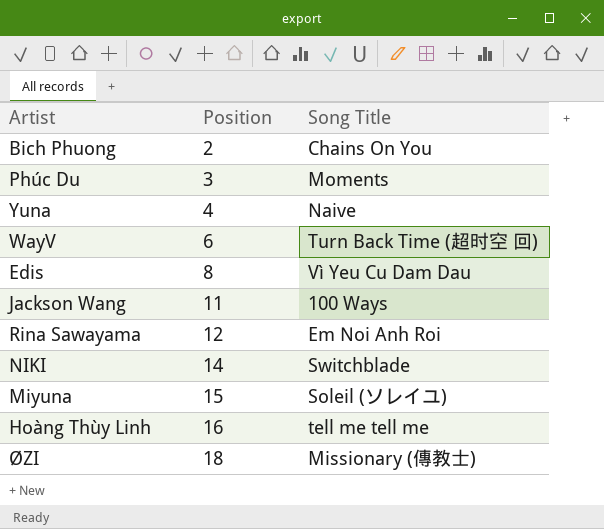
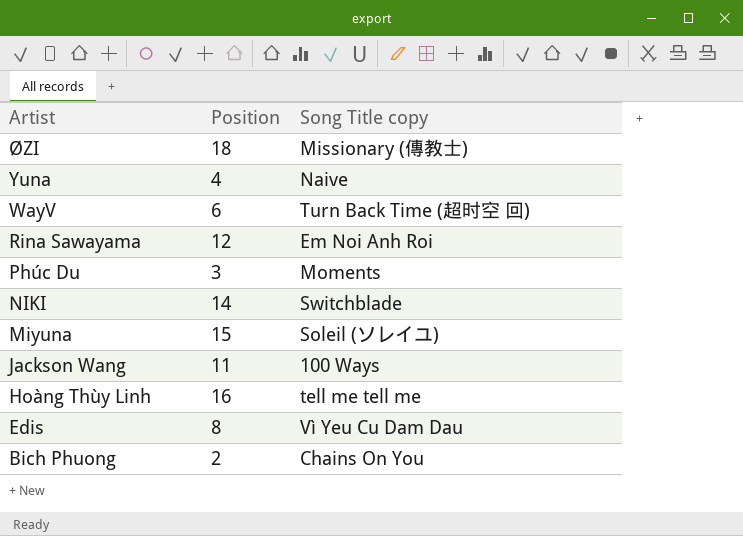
row order: Position ascending -> Artist descending
column name: Song Title -> Song Title copy

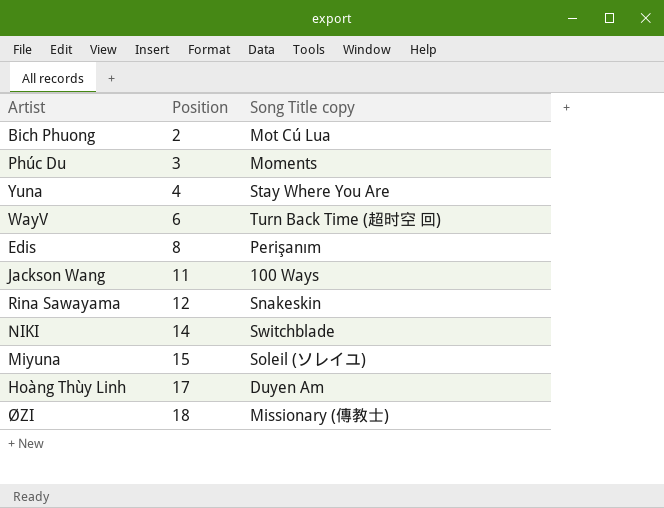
row order: Artist descending -> Position ascending
Bich Phuong | Song Title copy: Chains On You -> Mot Cú Lua
Yuna | Song Title copy: Naive -> Stay Where You Are
Edis | Song Title copy: Vì Yeu Cu Dam Dau -> Perişanım
Rina Sawayama | Song Title copy: Em Noi Anh Roi -> Snakeskin
Hoàng Thùy Linh | Position: 16 -> 17
Hoàng Thùy Linh | Song Title copy: tell me tell me -> Duyen Am

